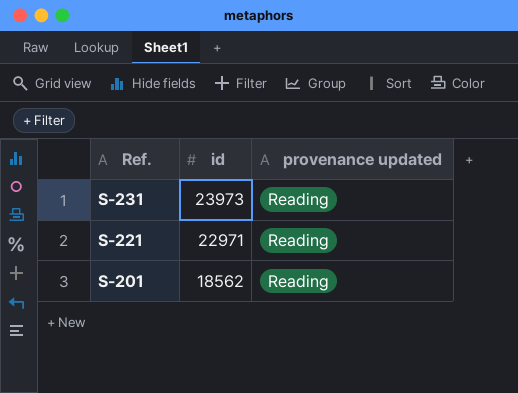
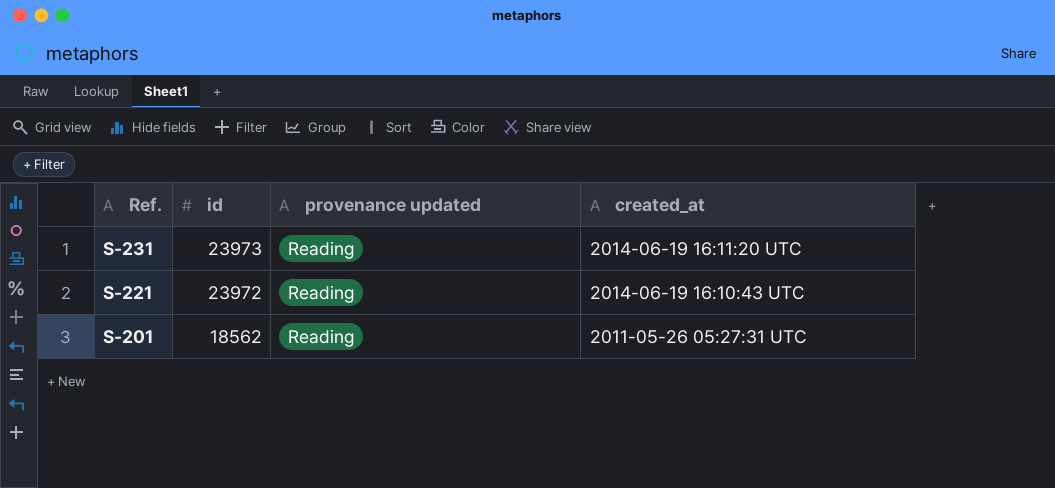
column created_at | position: none -> 4
S-221 | id: 22971 -> 23972

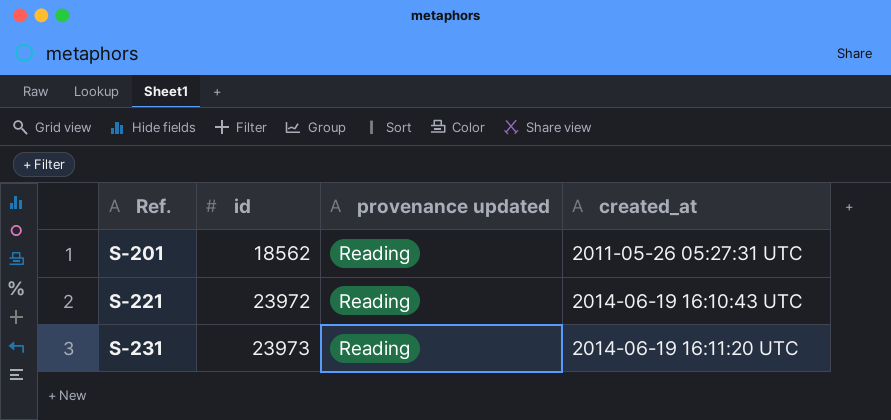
row order: Ref. descending -> Ref. ascending

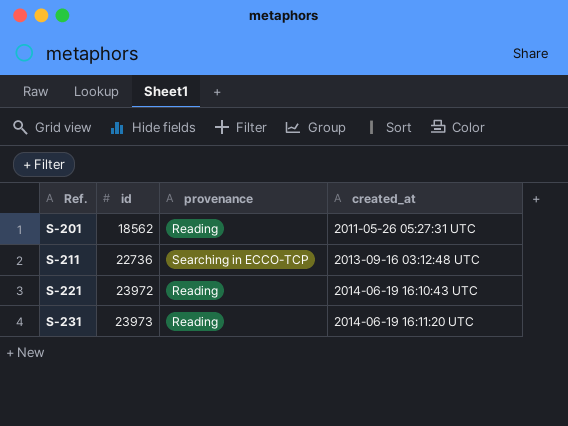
column name: provenance updated -> provenance
row S-211: none -> 22736 | Searching in ECCO-TCP | 2013-09-16 03:12:48 UTC

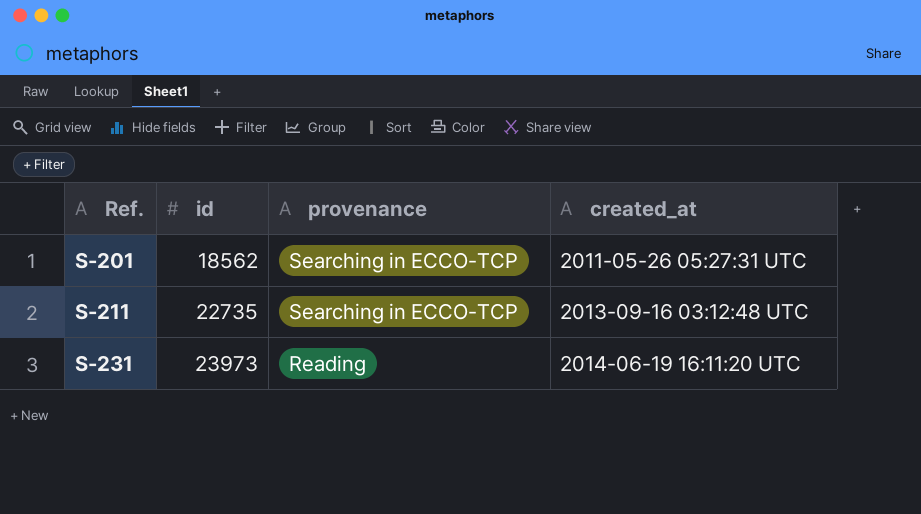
row S-221: 23972 | Reading | 2014-06-19 16:10:43 UTC -> none
S-201 | provenance: Reading -> Searching in ECCO-TCP
S-211 | id: 22736 -> 22735

